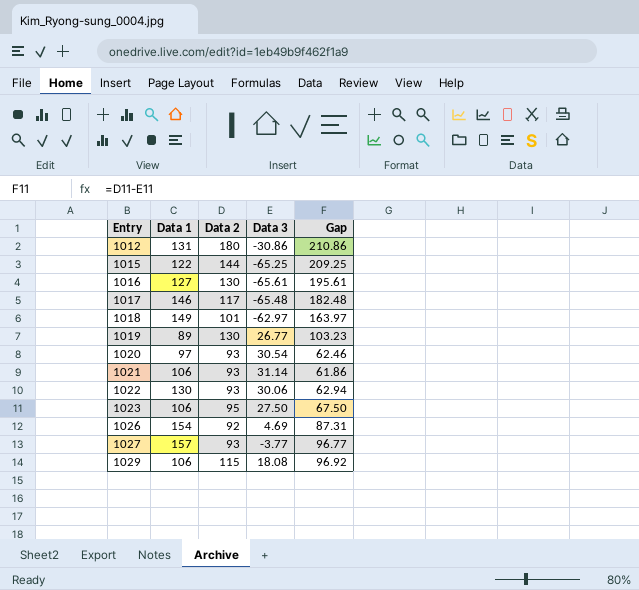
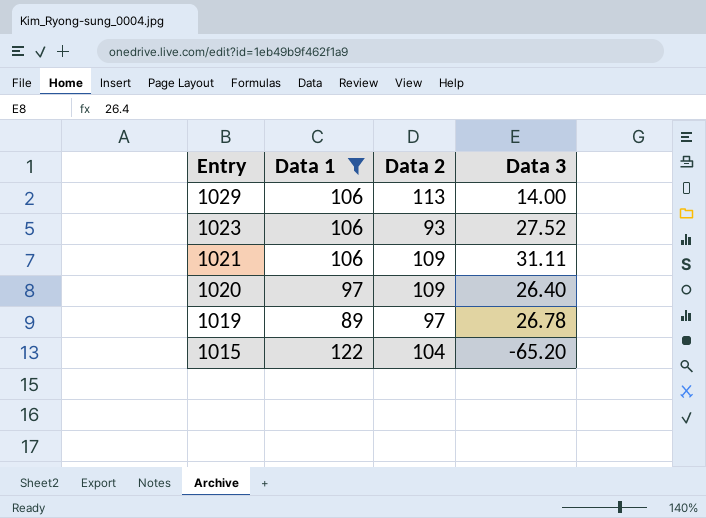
filter: none -> Data 1 <= 122
row order: Entry ascending -> Entry descending
column Gap | formula: [Data 2] - [Data 3] -> none
1029 | Data 2: 115 -> 113
1029 | Data 3: 18.08 -> 14.00
1023 | Data 2: 95 -> 93
1023 | Data 3: 27.50 -> 27.52
1021 | Data 2: 93 -> 109
1021 | Data 3: 31.14 -> 31.11
1020 | Data 2: 93 -> 109
1020 | Data 3: 30.54 -> 26.40
1019 | Data 2: 130 -> 97
1019 | Data 3: 26.77 -> 26.78
1015 | Data 2: 144 -> 104
1015 | Data 3: -65.25 -> -65.20

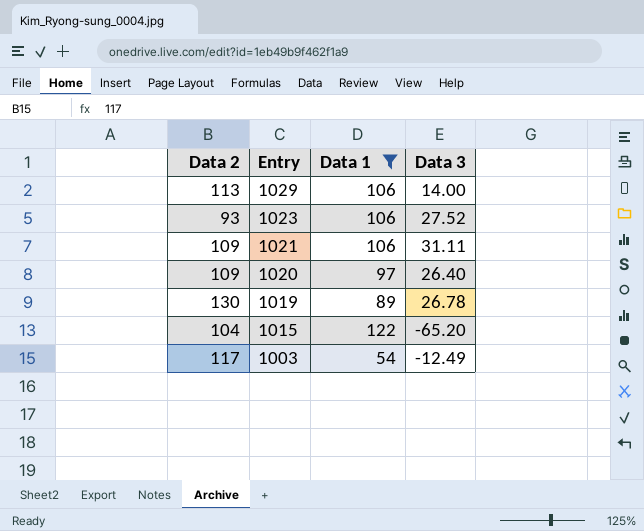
column Data 2 | position: 3 -> 1
1019 | Data 2: 97 -> 130
row 1003: none -> 117 | 54 | -12.49

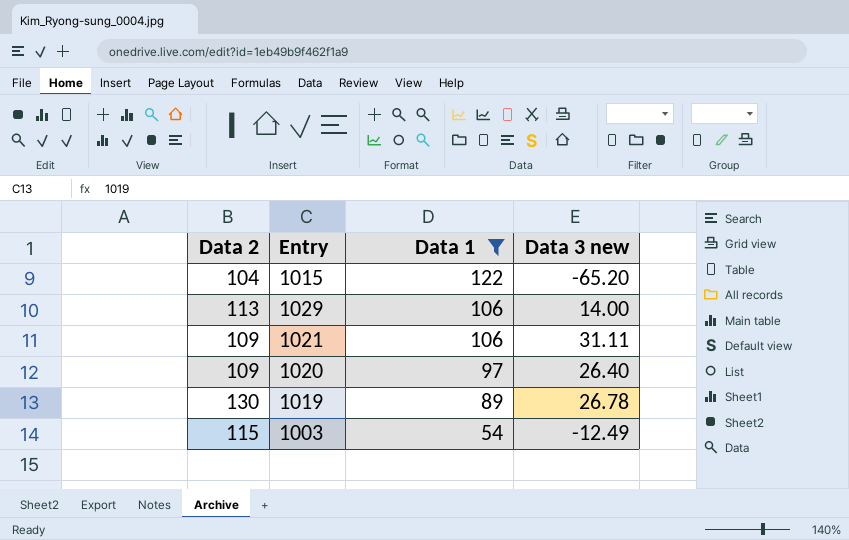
row order: Entry descending -> Data 1 descending
column name: Data 3 -> Data 3 new
row 1023: 93 | 106 | 27.52 -> none
1003 | Data 2: 117 -> 115

